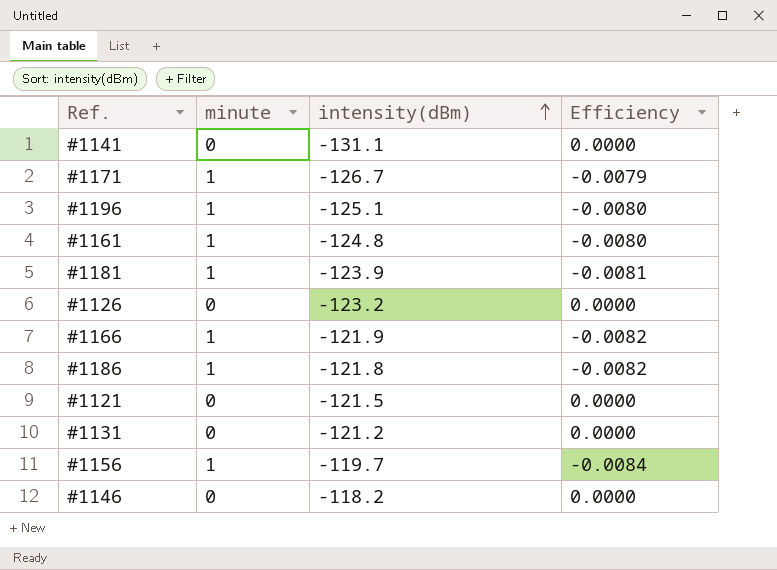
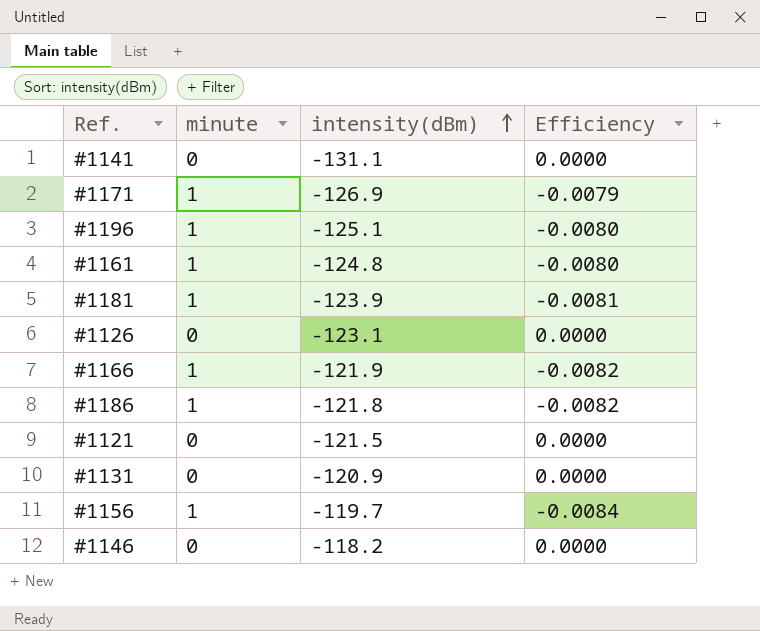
#1171 | intensity(dBm): -126.7 -> -126.9
#1126 | intensity(dBm): -123.2 -> -123.1
#1131 | intensity(dBm): -121.2 -> -120.9

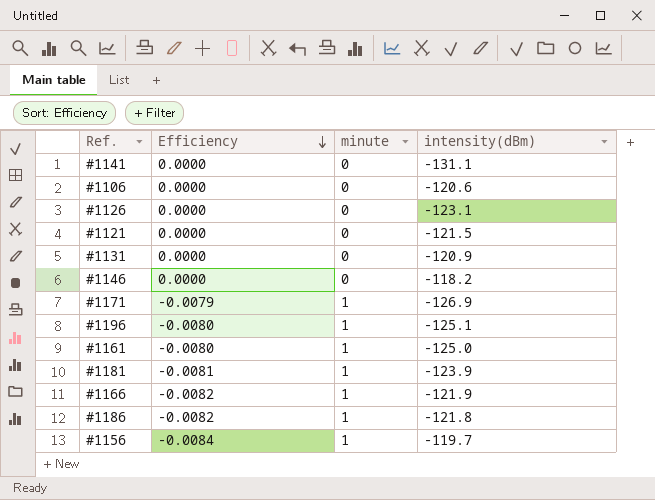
row order: intensity(dBm) ascending -> Efficiency descending
column Efficiency | position: 4 -> 2
row #1106: none -> 0.0000 | 0 | -120.6
#1161 | intensity(dBm): -124.8 -> -125.0

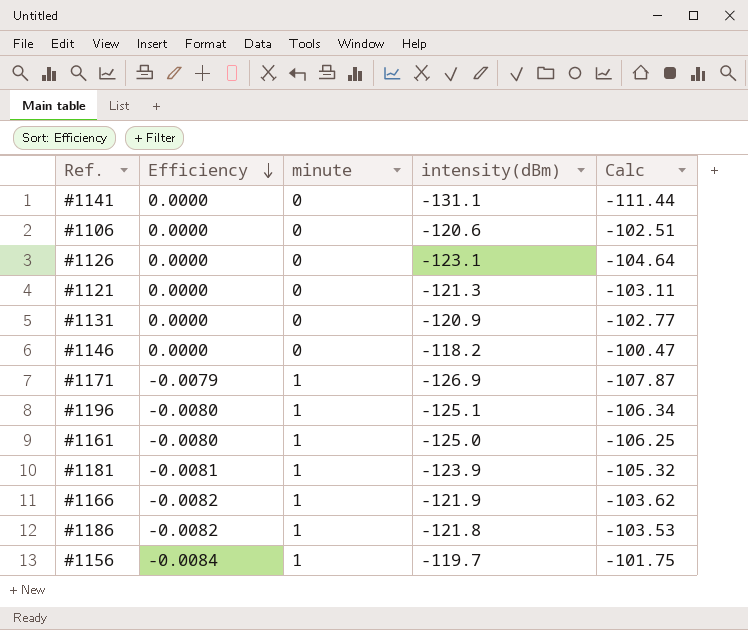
column Calc | formula: none -> [intensity(dBm)] * 0.85
#1121 | intensity(dBm): -121.5 -> -121.3

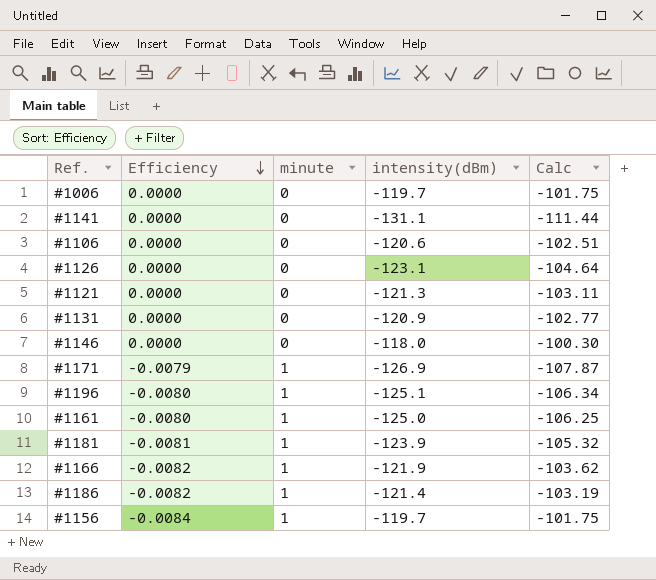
row #1006: none -> 0.0000 | 0 | -119.7 | -101.75
#1146 | intensity(dBm): -118.2 -> -118.0
#1146 | Calc: -100.47 -> -100.30
#1186 | intensity(dBm): -121.8 -> -121.4
#1186 | Calc: -103.53 -> -103.19

